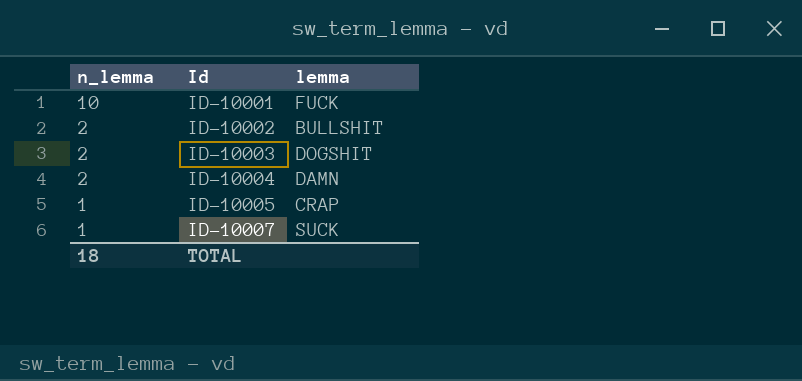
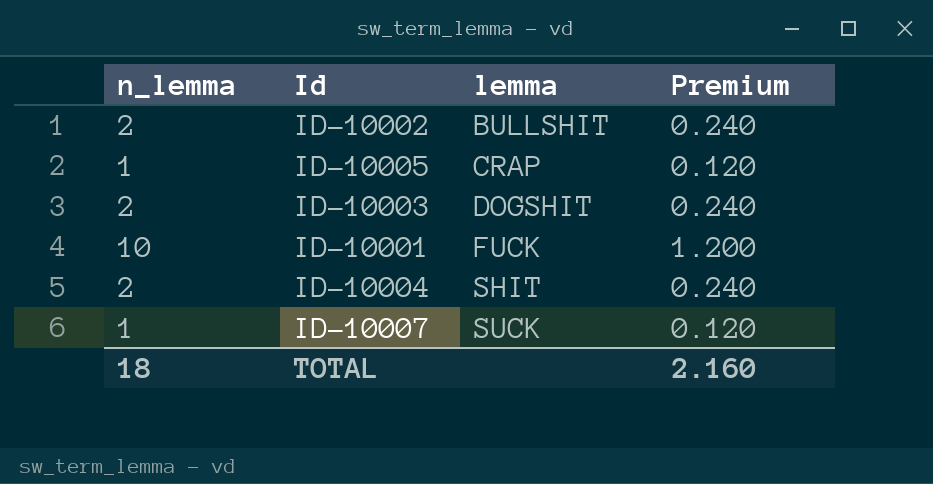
row order: n_lemma descending -> lemma ascending
column Premium | formula: none -> [n_lemma] * 0.12
ID-10004 | lemma: DAMN -> SHIT

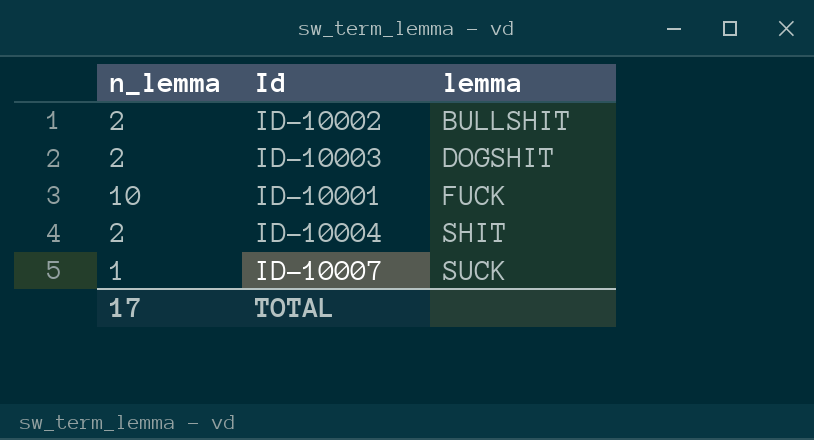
column Premium | formula: [n_lemma] * 0.12 -> none
row ID-10005: 1 | CRAP | 0.120 -> none
TOTAL | n_lemma: 18 -> 17

